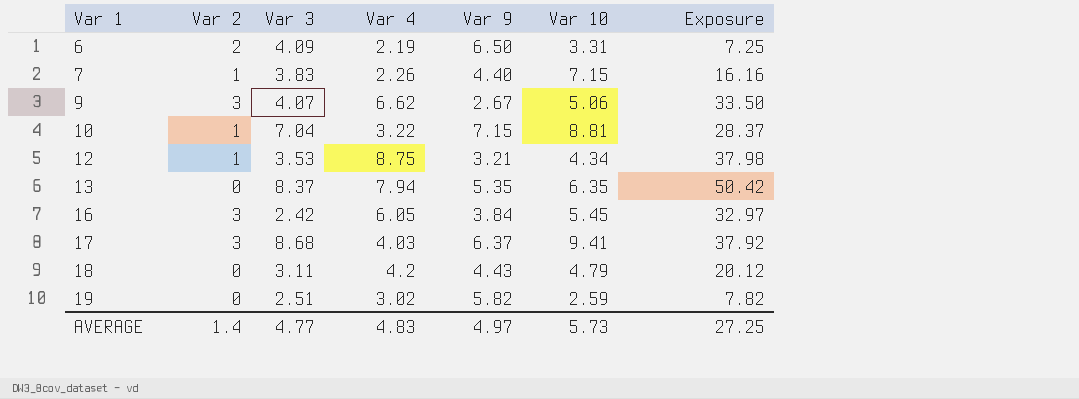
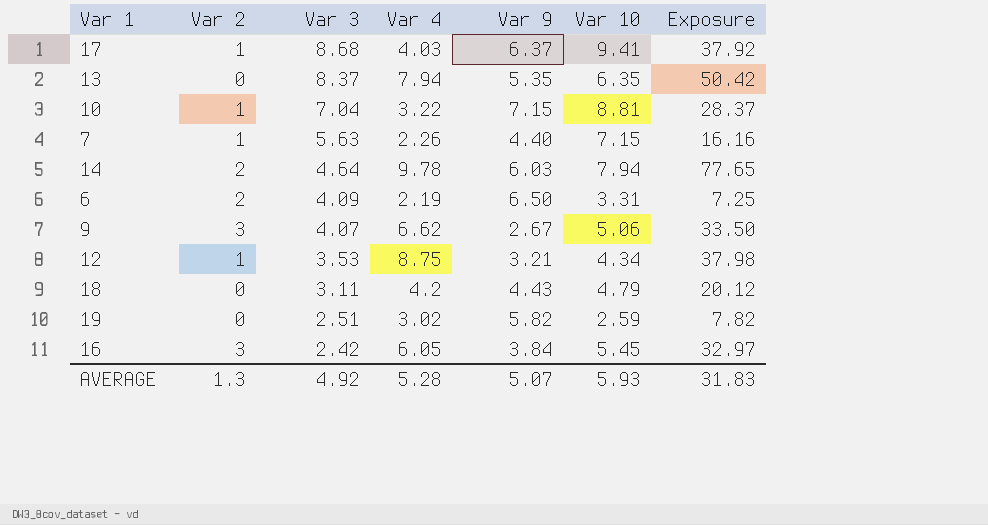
row order: Var 1 ascending -> Var 3 descending
17 | Var 2: 3 -> 1
7 | Var 3: 3.83 -> 5.63
row 14: none -> 2 | 4.64 | 9.78 | 6.03 | 7.94 | 77.65
AVERAGE | Var 2: 1.4 -> 1.3
AVERAGE | Var 3: 4.77 -> 4.92
AVERAGE | Var 4: 4.83 -> 5.28
AVERAGE | Var 9: 4.97 -> 5.07
AVERAGE | Var 10: 5.73 -> 5.93
AVERAGE | Exposure: 27.25 -> 31.83

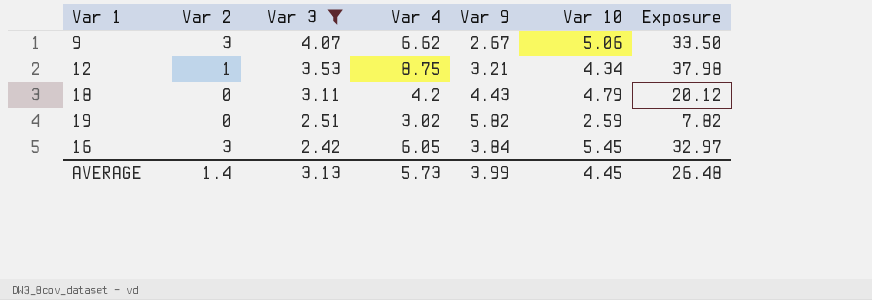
filter: none -> Var 3 <= 4.07
AVERAGE | Var 2: 1.3 -> 1.4
AVERAGE | Var 3: 4.92 -> 3.13
AVERAGE | Var 4: 5.28 -> 5.73
AVERAGE | Var 9: 5.07 -> 3.99
AVERAGE | Var 10: 5.93 -> 4.45
AVERAGE | Exposure: 31.83 -> 26.48

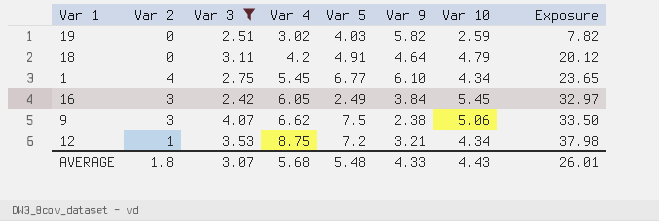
row order: Var 3 descending -> Var 4 ascending
column Var 5 | position: none -> 5
18 | Var 9: 4.43 -> 4.64
row 1: none -> 4 | 2.75 | 5.45 | 6.77 | 6.10 | 4.34 | 23.65
9 | Var 9: 2.67 -> 2.38
AVERAGE | Var 2: 1.4 -> 1.8
AVERAGE | Var 3: 3.13 -> 3.07
AVERAGE | Var 4: 5.73 -> 5.68
AVERAGE | Var 9: 3.99 -> 4.33
AVERAGE | Var 10: 4.45 -> 4.43
AVERAGE | Exposure: 26.48 -> 26.01

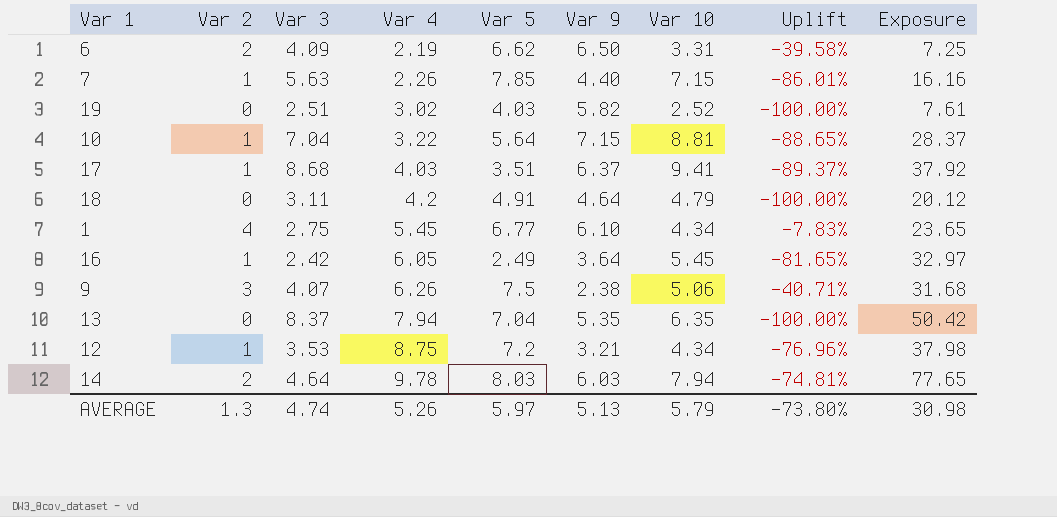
filter: Var 3 <= 4.07 -> none
column Uplift | formula: none -> ([Var 2] - [Var 10]) / [Var 10]
19 | Var 10: 2.59 -> 2.52
19 | Exposure: 7.82 -> 7.61
16 | Var 2: 3 -> 1
16 | Var 9: 3.84 -> 3.64
9 | Var 4: 6.62 -> 6.26
9 | Exposure: 33.50 -> 31.68
AVERAGE | Var 2: 1.8 -> 1.3
AVERAGE | Var 3: 3.07 -> 4.74
AVERAGE | Var 4: 5.68 -> 5.26
AVERAGE | Var 5: 5.48 -> 5.97
AVERAGE | Var 9: 4.33 -> 5.13
AVERAGE | Var 10: 4.43 -> 5.79
AVERAGE | Exposure: 26.01 -> 30.98

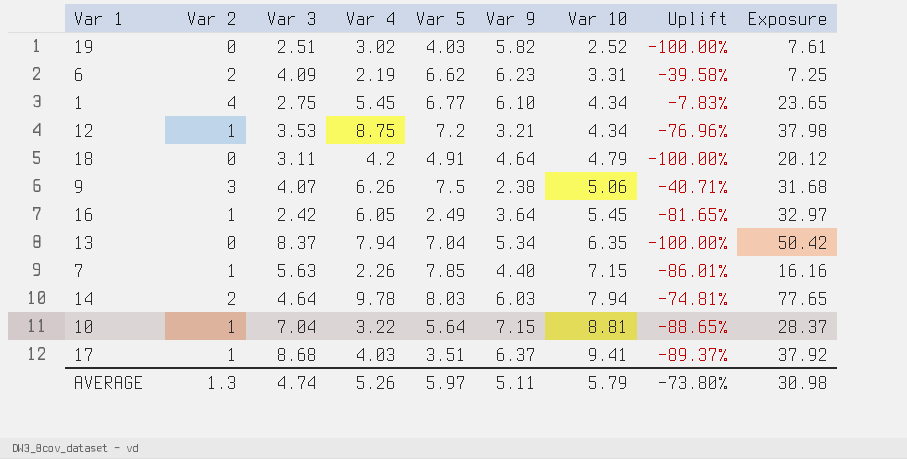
row order: Var 4 ascending -> Var 10 ascending
6 | Var 9: 6.50 -> 6.23
13 | Var 9: 5.35 -> 5.34
AVERAGE | Var 9: 5.13 -> 5.11

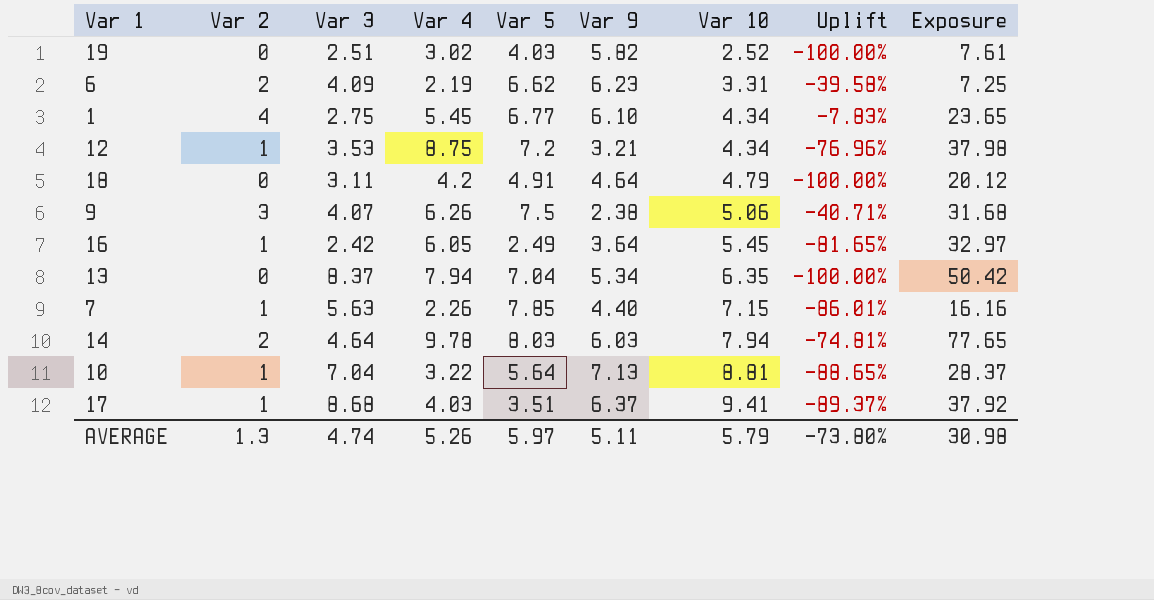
10 | Var 9: 7.15 -> 7.13

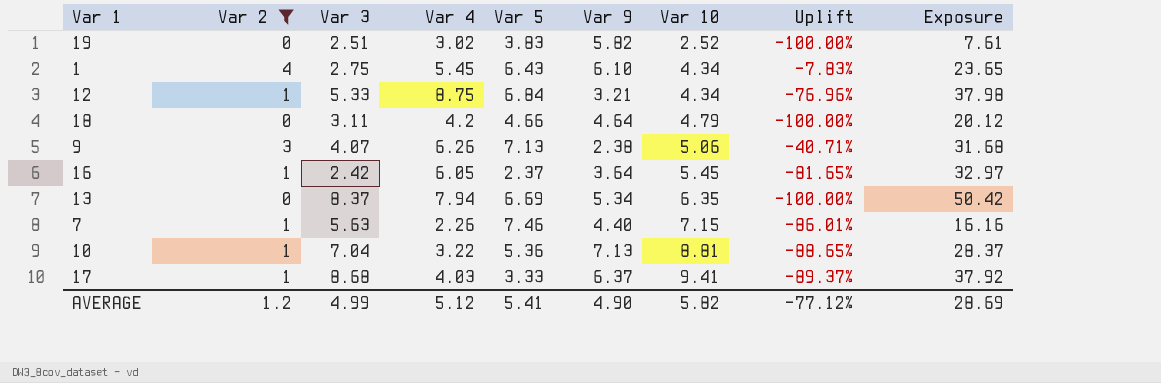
filter: none -> Var 2 != 2
19 | Var 5: 4.03 -> 3.83
1 | Var 5: 6.77 -> 6.43
12 | Var 3: 3.53 -> 5.33
12 | Var 5: 7.2 -> 6.84
18 | Var 5: 4.91 -> 4.66
9 | Var 5: 7.5 -> 7.13
16 | Var 5: 2.49 -> 2.37
13 | Var 5: 7.04 -> 6.69
7 | Var 5: 7.85 -> 7.46
10 | Var 5: 5.64 -> 5.36
17 | Var 5: 3.51 -> 3.33
AVERAGE | Var 2: 1.3 -> 1.2
AVERAGE | Var 3: 4.74 -> 4.99
AVERAGE | Var 4: 5.26 -> 5.12
AVERAGE | Var 5: 5.97 -> 5.41
AVERAGE | Var 9: 5.11 -> 4.90
AVERAGE | Var 10: 5.79 -> 5.82
AVERAGE | Uplift: -73.80% -> -77.12%
AVERAGE | Exposure: 30.98 -> 28.69

